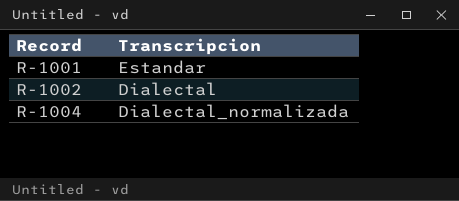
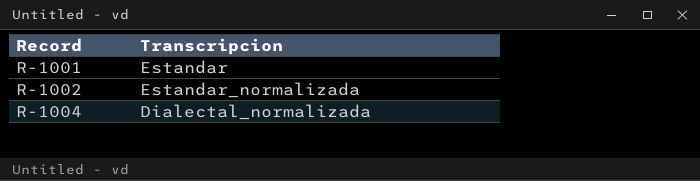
R-1002 | Transcripcion: Dialectal -> Estandar_normalizada

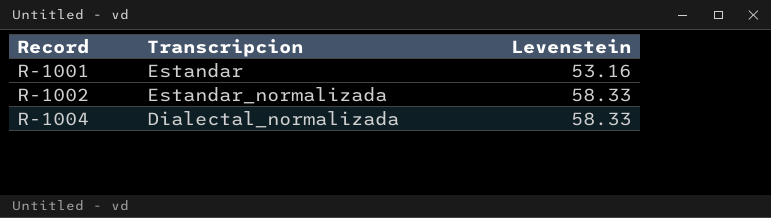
column Levenstein | position: none -> 3

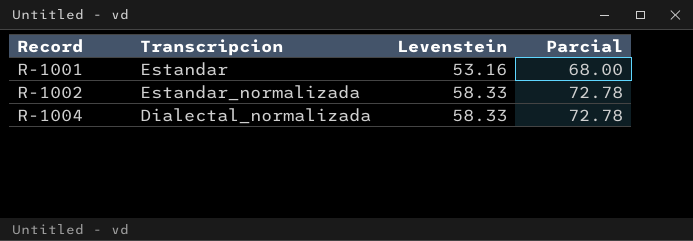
column Parcial | position: none -> 4

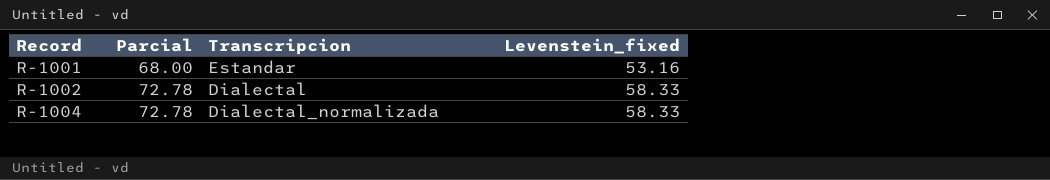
column Parcial | position: 4 -> 2
column name: Levenstein -> Levenstein_fixed
R-1002 | Transcripcion: Estandar_normalizada -> Dialectal

